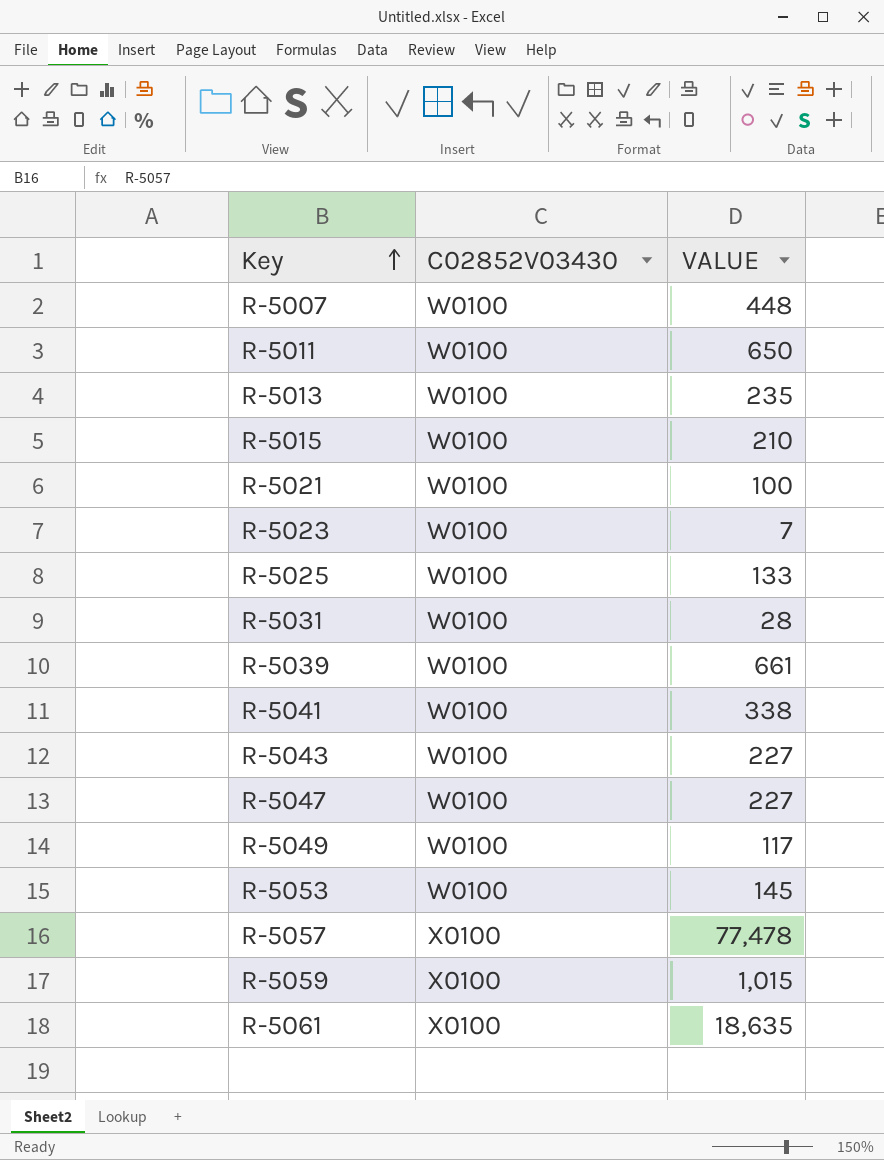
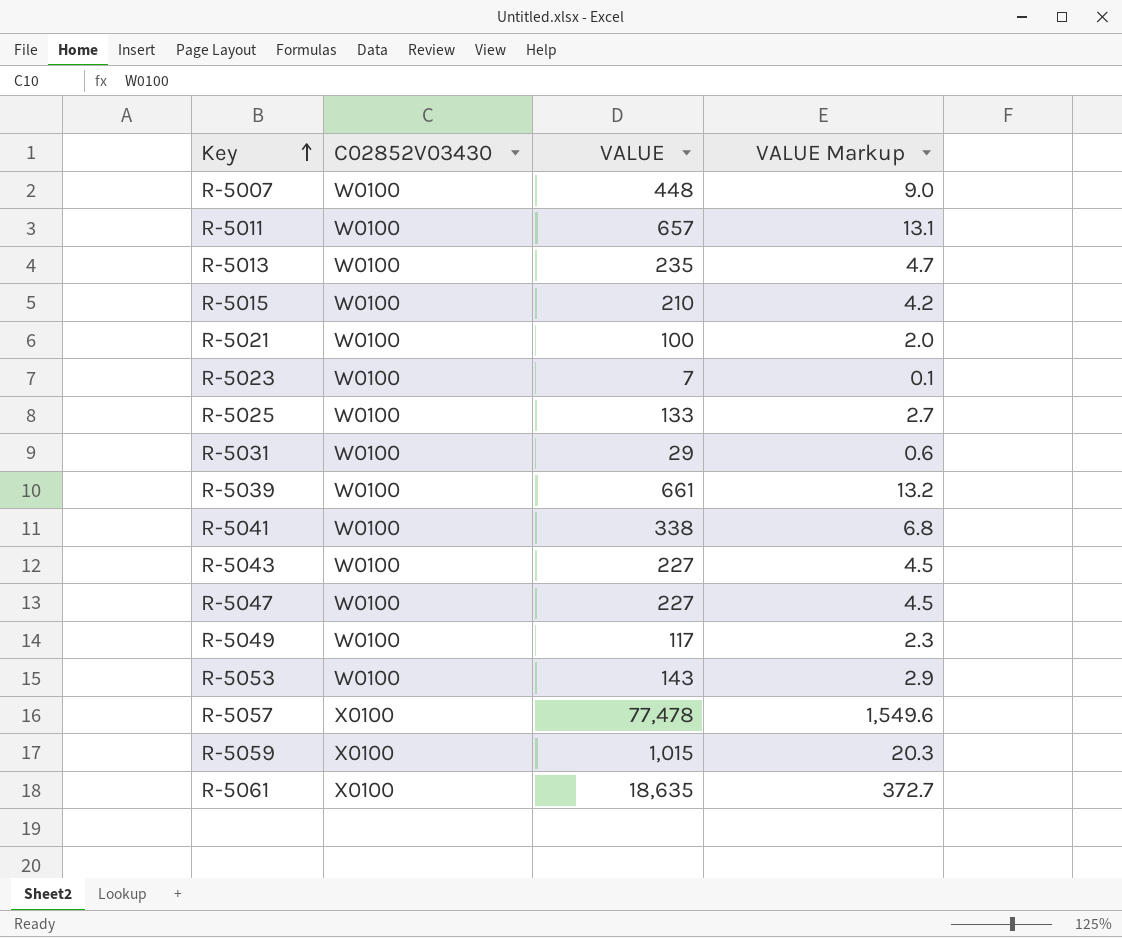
column VALUE Markup | formula: none -> [VALUE] * 0.02
R-5011 | VALUE: 650 -> 657
R-5031 | VALUE: 28 -> 29
R-5053 | VALUE: 145 -> 143

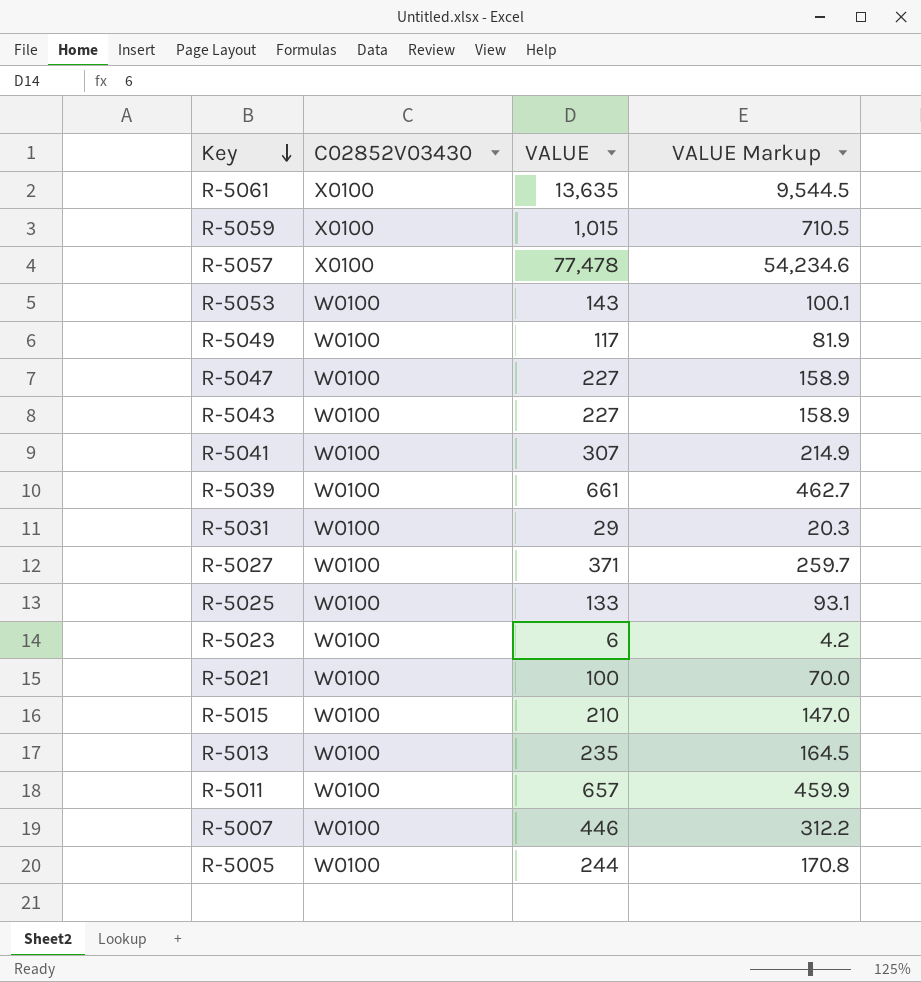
row order: Key ascending -> Key descending
column VALUE Markup | formula: [VALUE] * 0.02 -> [VALUE] * 0.7
R-5061 | VALUE: 18,635 -> 13,635
R-5041 | VALUE: 338 -> 307
row R-5027: none -> W0100 | 371 | 259.7
R-5023 | VALUE: 7 -> 6
R-5007 | VALUE: 448 -> 446
row R-5005: none -> W0100 | 244 | 170.8

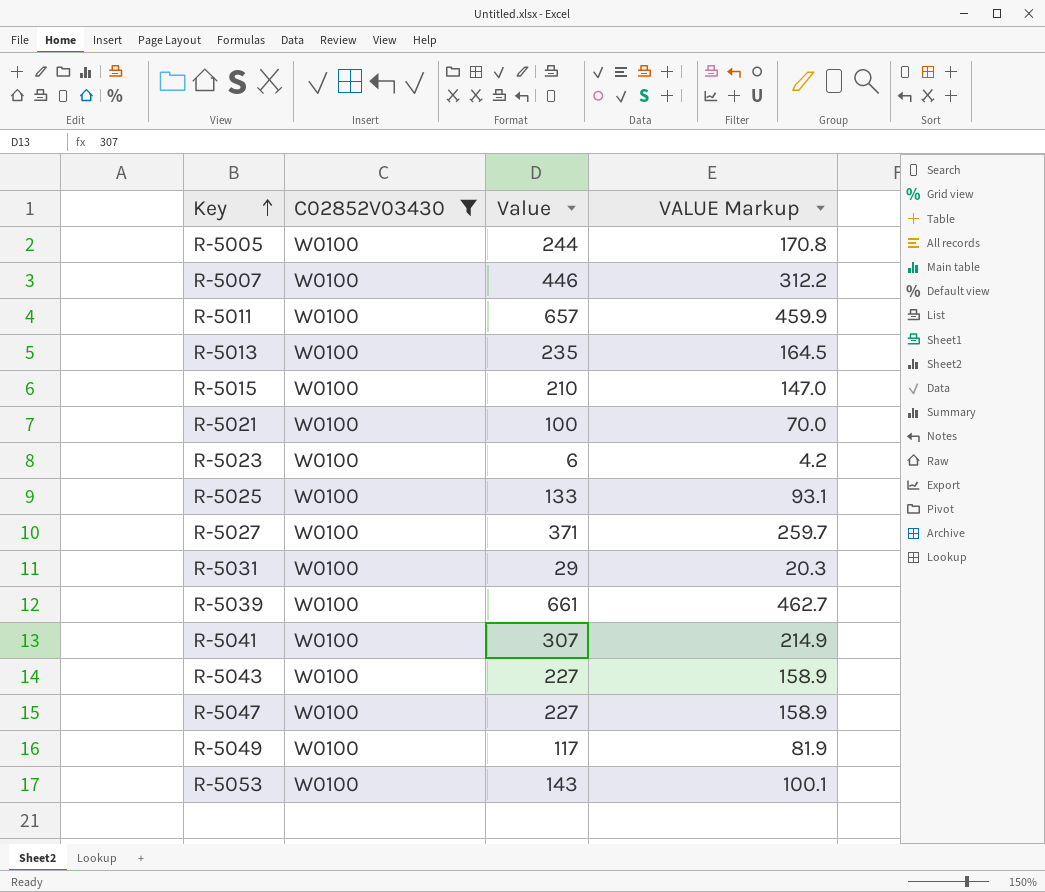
filter: none -> C02852V03430 = W0100
row order: Key descending -> Key ascending
column name: VALUE -> Value

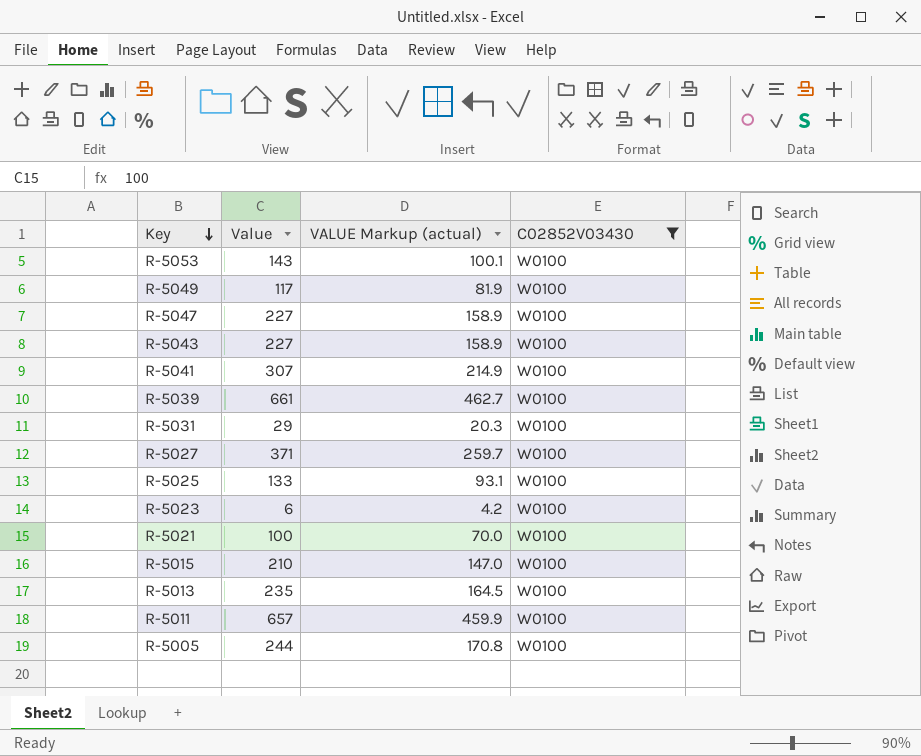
row order: Key ascending -> Key descending
column name: VALUE Markup -> VALUE Markup (actual)
column C02852V03430 | position: 2 -> 4
row R-5007: W0100 | 446 | 312.2 -> none

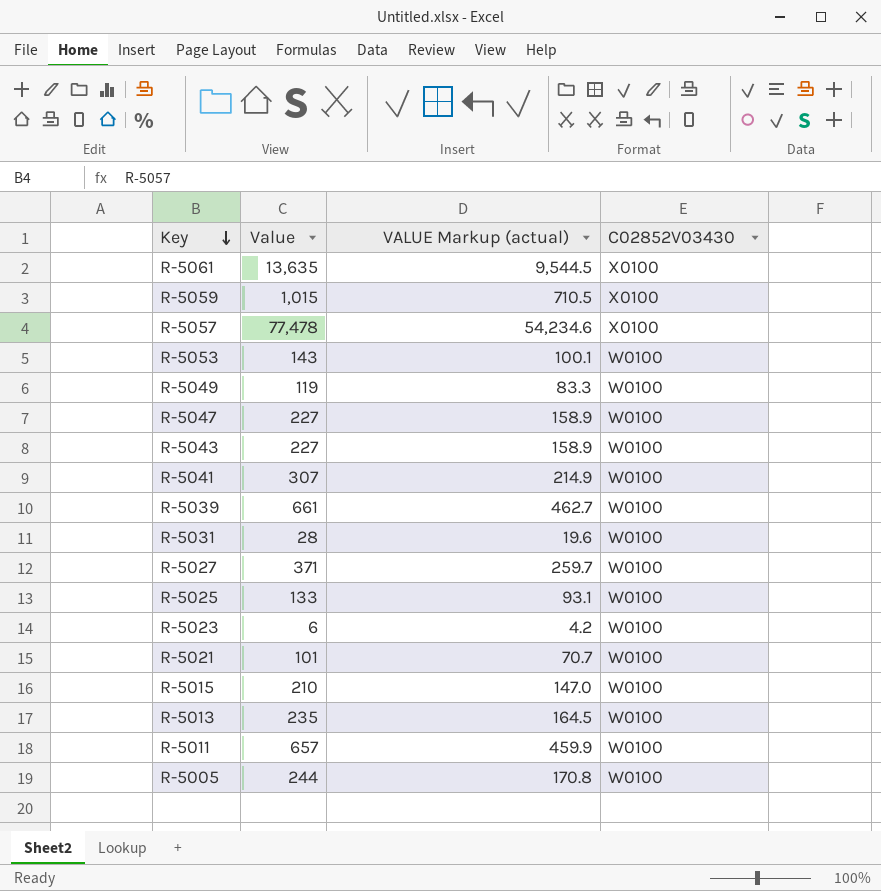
filter: C02852V03430 = W0100 -> none
R-5049 | Value: 117 -> 119
R-5049 | VALUE Markup (actual): 81.9 -> 83.3
R-5031 | Value: 29 -> 28
R-5031 | VALUE Markup (actual): 20.3 -> 19.6
R-5021 | Value: 100 -> 101
R-5021 | VALUE Markup (actual): 70.0 -> 70.7

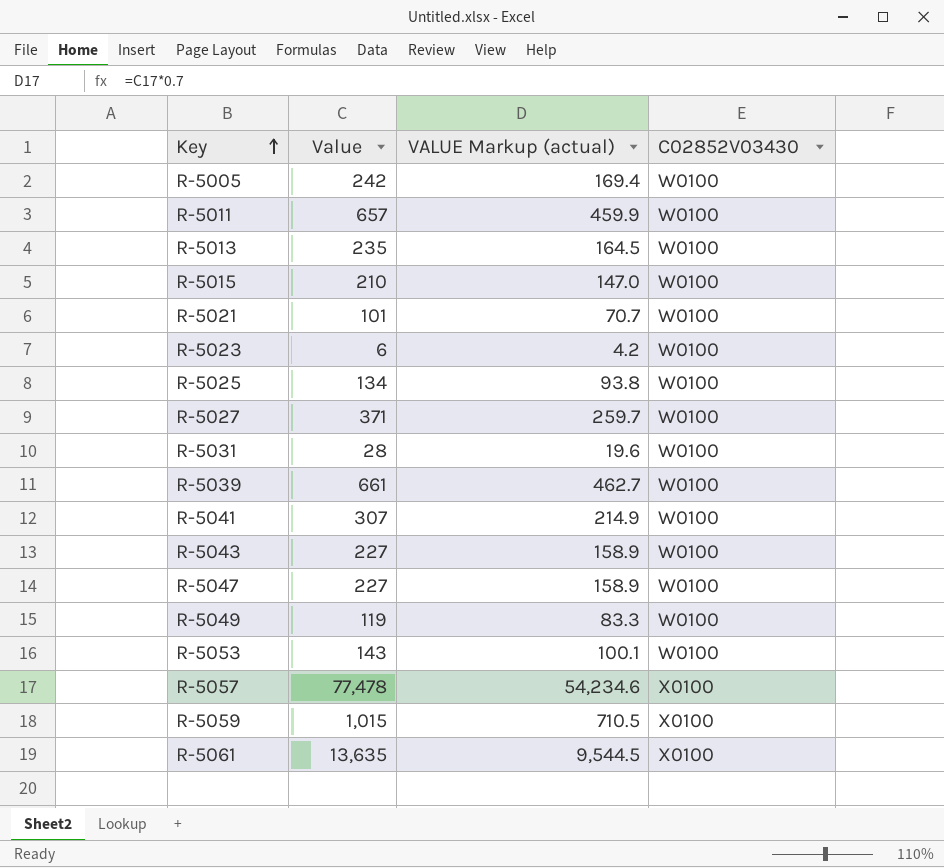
row order: Key descending -> Key ascending
R-5005 | Value: 244 -> 242
R-5005 | VALUE Markup (actual): 170.8 -> 169.4
R-5025 | Value: 133 -> 134
R-5025 | VALUE Markup (actual): 93.1 -> 93.8

